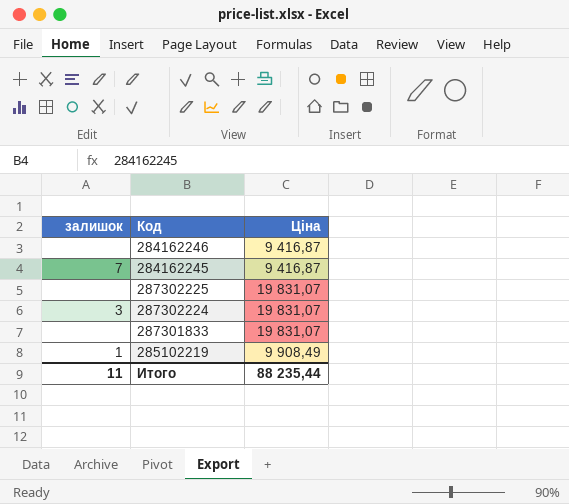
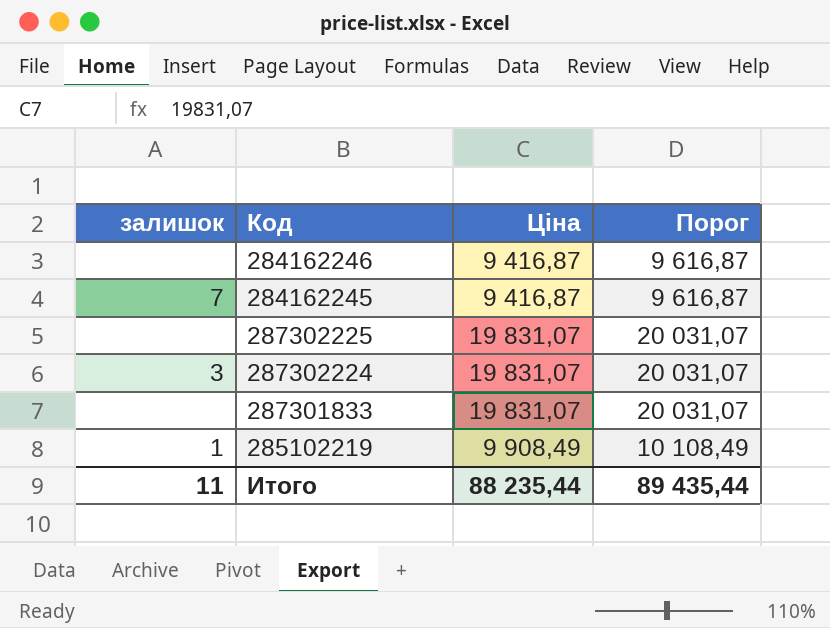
column Порог | formula: none -> [Ціна] + 200

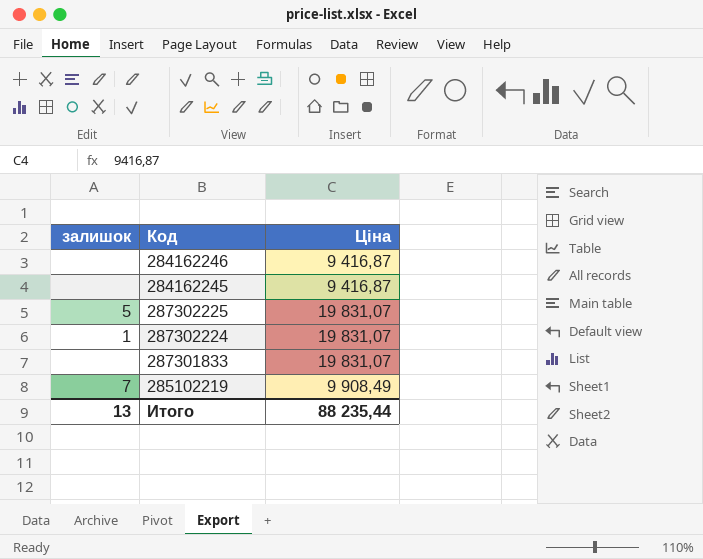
column Порог | formula: [Ціна] + 200 -> none
284162245 | залишок: 7 -> none
287302225 | залишок: none -> 5
287302224 | залишок: 3 -> 1
285102219 | залишок: 1 -> 7
Итого | залишок: 11 -> 13

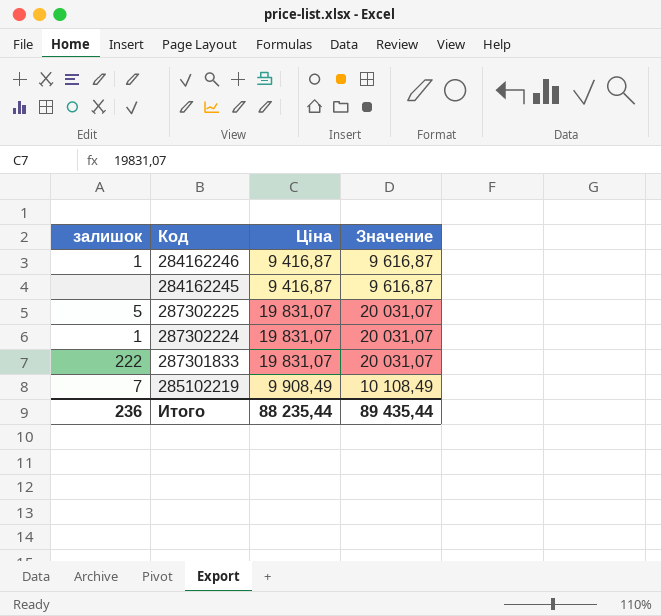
column Значение | formula: none -> [Ціна] + 200
284162246 | залишок: none -> 1
287301833 | залишок: none -> 222
Итого | залишок: 13 -> 236

